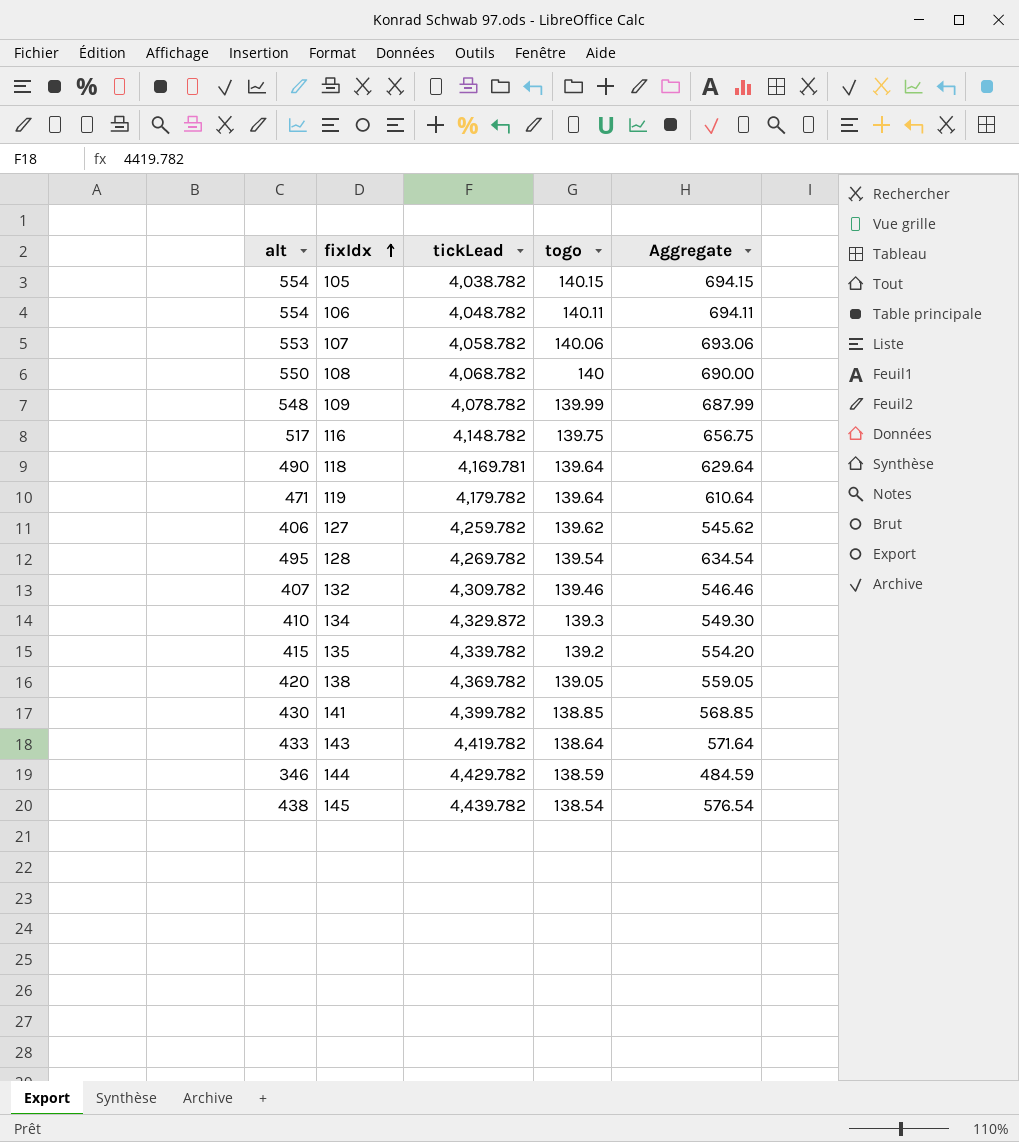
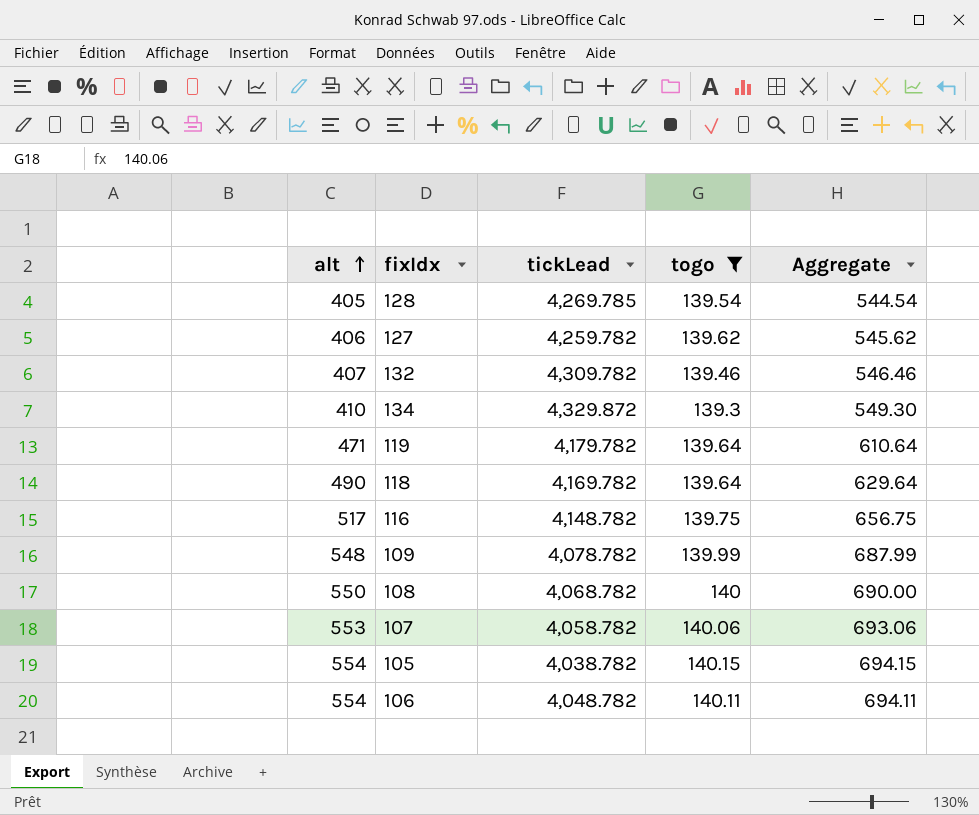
filter: none -> togo >= 139.3
row order: fixIdx ascending -> alt ascending
128 | alt: 495 -> 405
128 | tickLead: 4,269.782 -> 4,269.785
128 | Aggregate: 634.54 -> 544.54
118 | tickLead: 4,169.781 -> 4,169.782

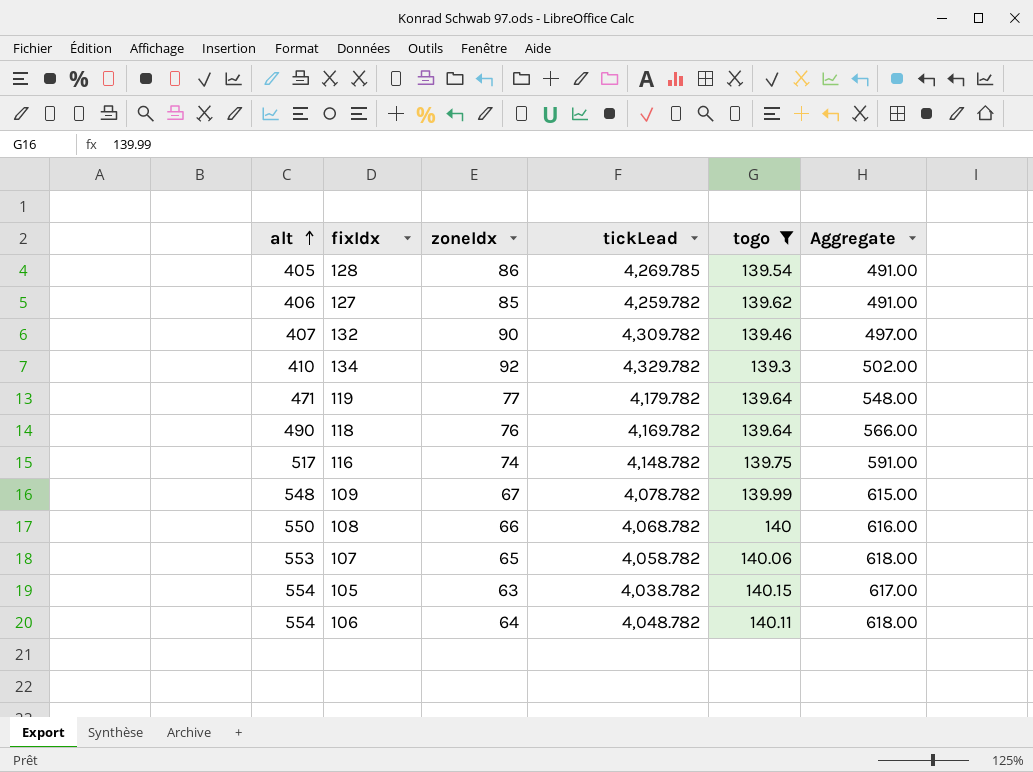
column zoneIdx | position: none -> 3
column Aggregate | formula: [alt] + [togo] -> [alt] + [zoneIdx]
134 | tickLead: 4,329.872 -> 4,329.782

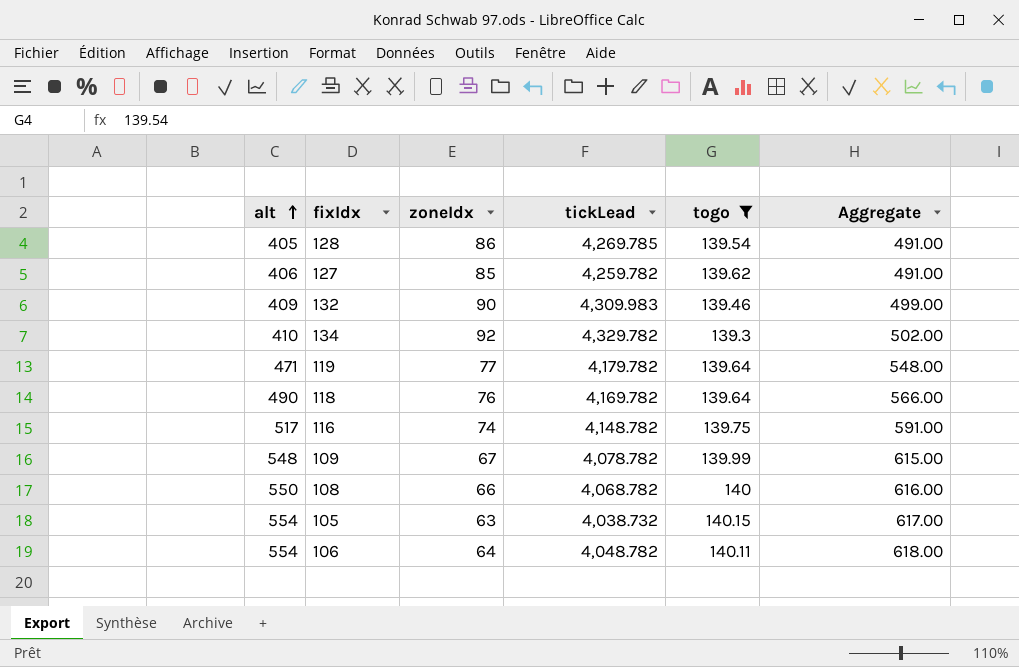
row 107: 553 | 65 | 4,058.782 | 140.06 | 618.00 -> none
132 | alt: 407 -> 409
132 | tickLead: 4,309.782 -> 4,309.983
132 | Aggregate: 497.00 -> 499.00
105 | tickLead: 4,038.782 -> 4,038.732

